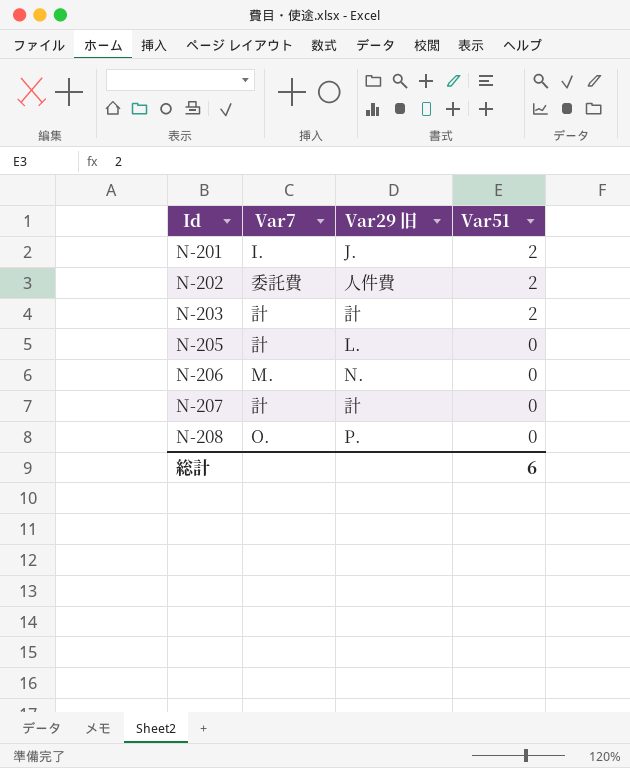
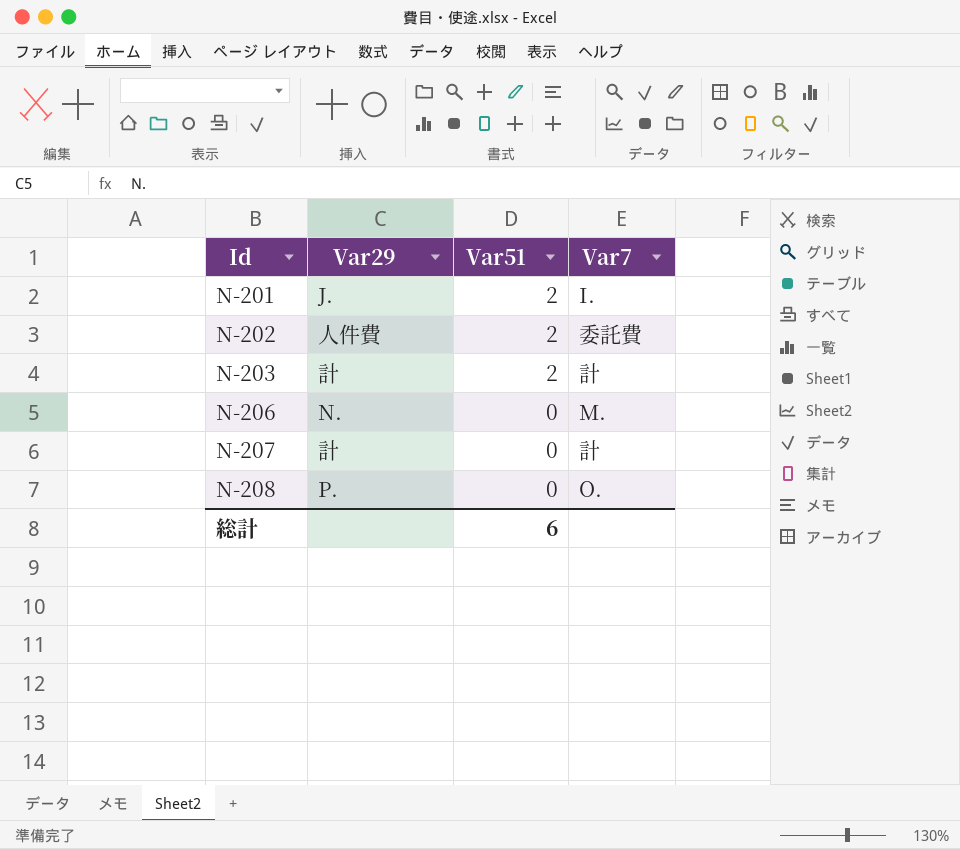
column name: Var29 旧 -> Var29
column Var7 | position: 2 -> 4
row N-205: 計 | L. | 0 -> none

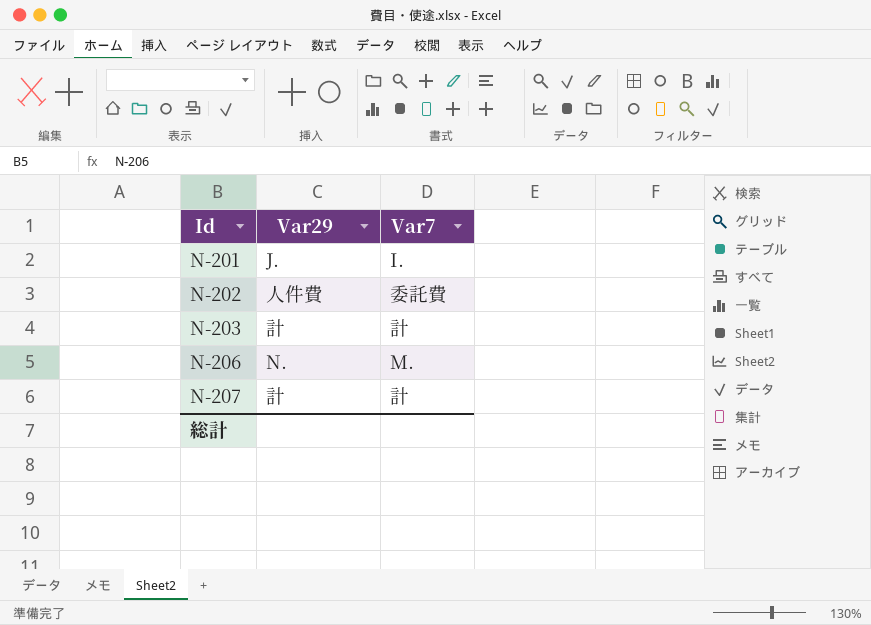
column Var51 | position: 3 -> none
row N-208: P. | 0 | O. -> none

